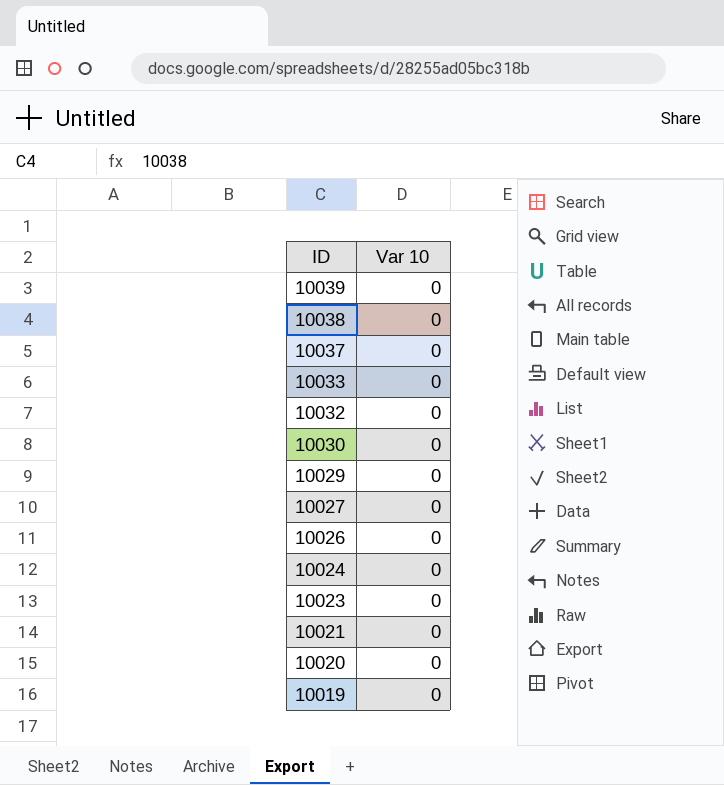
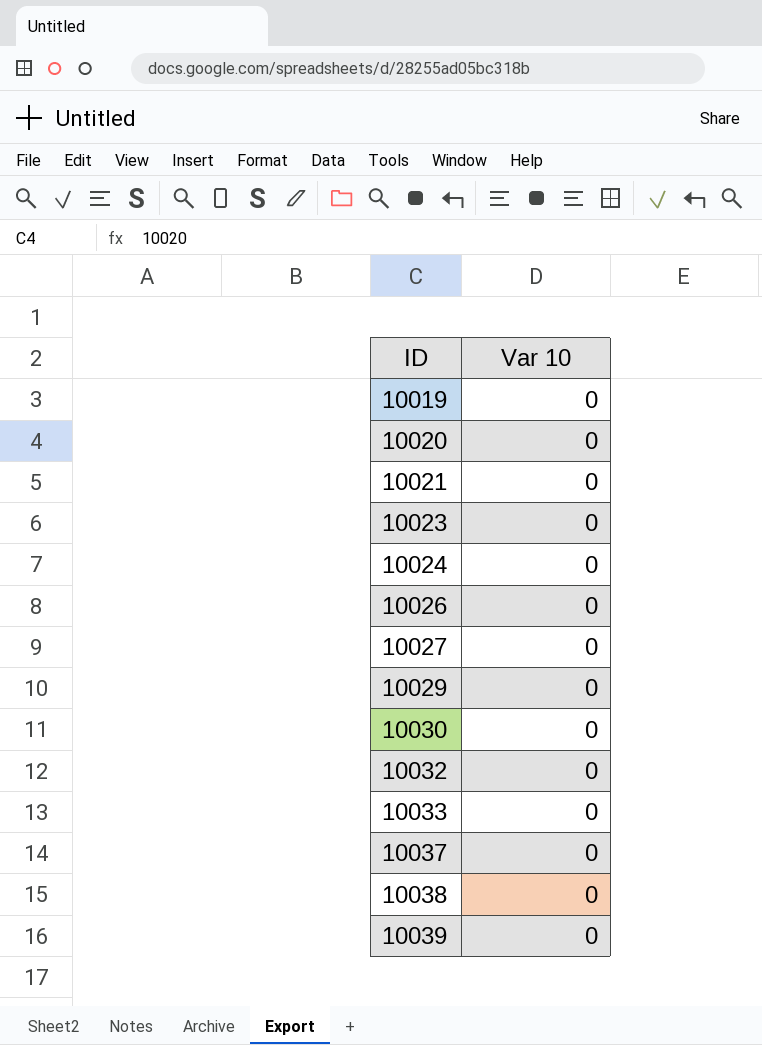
row order: ID descending -> ID ascending

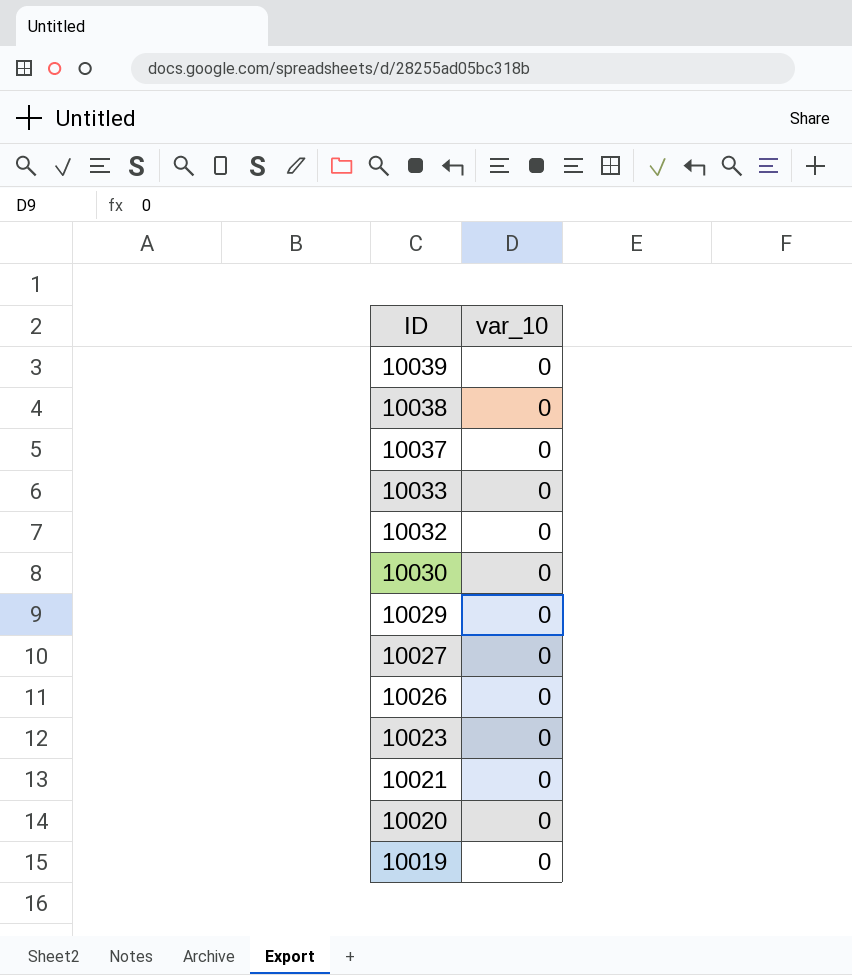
row order: ID ascending -> ID descending
column name: Var 10 -> var_10
row 10024: 0 -> none

